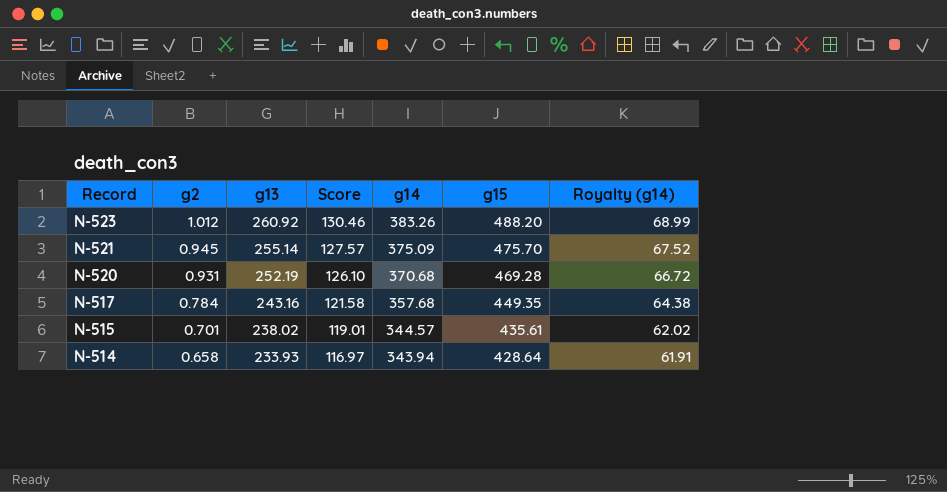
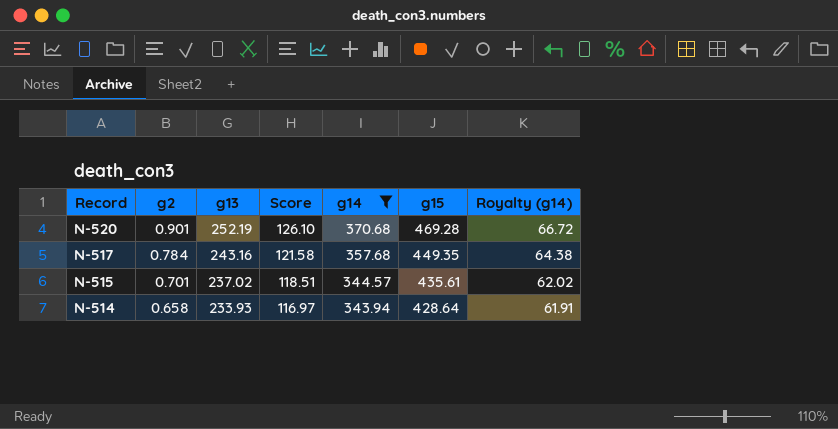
filter: none -> g14 <= 370.68
N-520 | g2: 0.931 -> 0.901
N-515 | g13: 238.02 -> 237.02
N-515 | Score: 119.01 -> 118.51

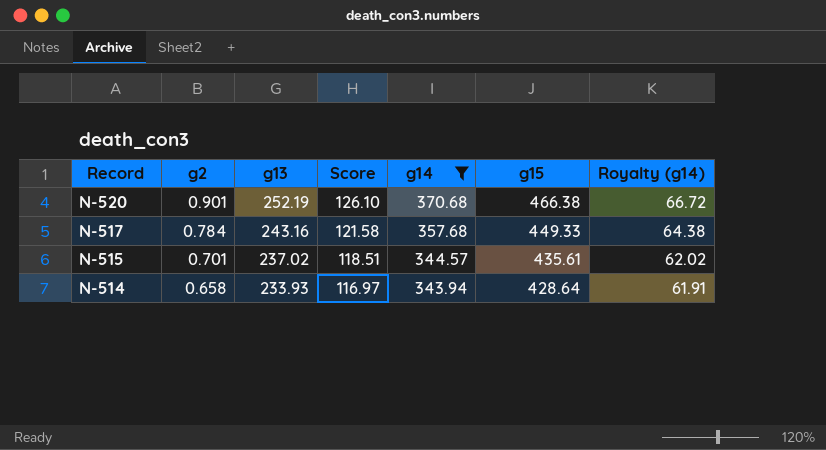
N-520 | g15: 469.28 -> 466.38
N-517 | g15: 449.35 -> 449.33

